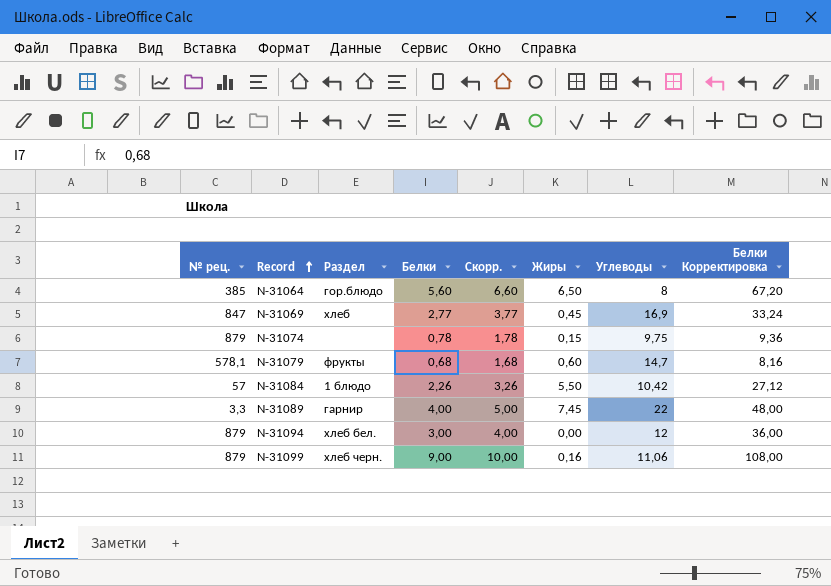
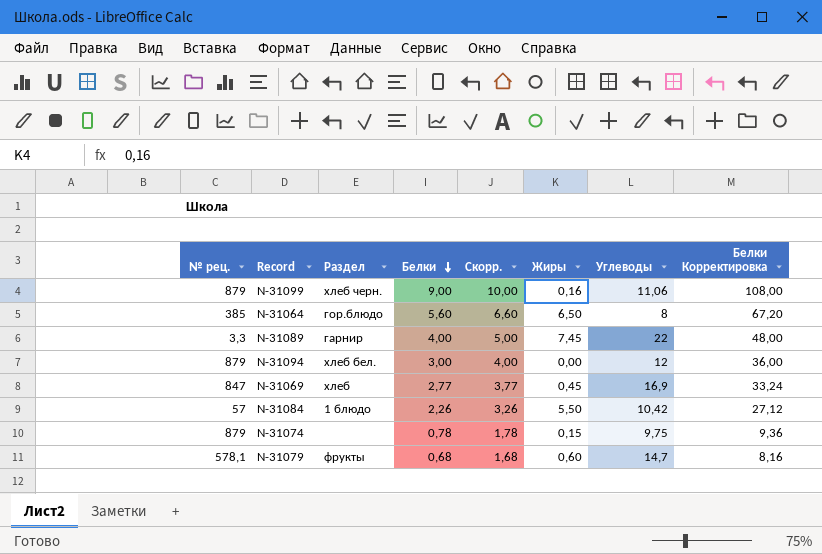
row order: Record ascending -> Белки descending

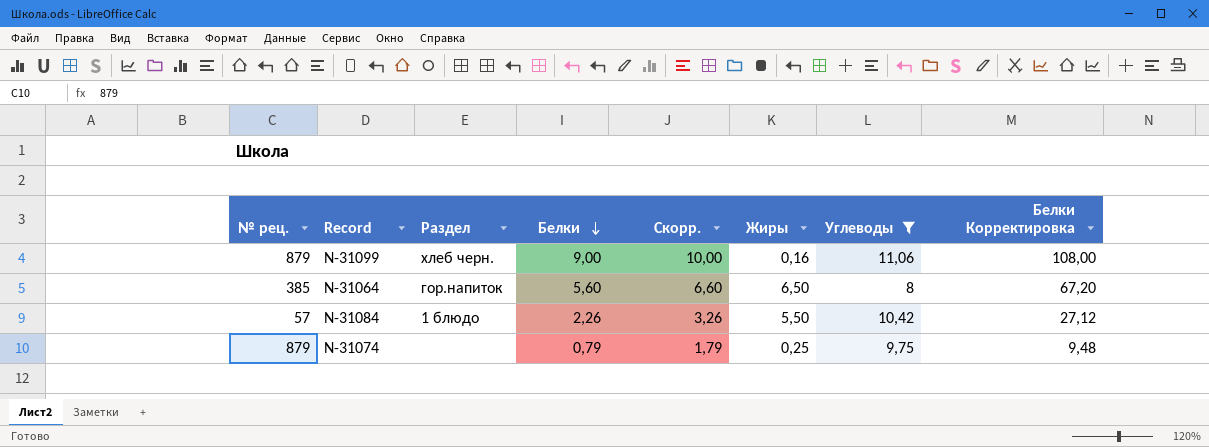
filter: none -> Углеводы <= 11,06
N-31064 | Раздел: гор.блюдо -> гор.напиток
N-31074 | Белки: 0,78 -> 0,79
N-31074 | Скорр.: 1,78 -> 1,79
N-31074 | Жиры: 0,15 -> 0,25
N-31074 | Белки Корректировка: 9,36 -> 9,48

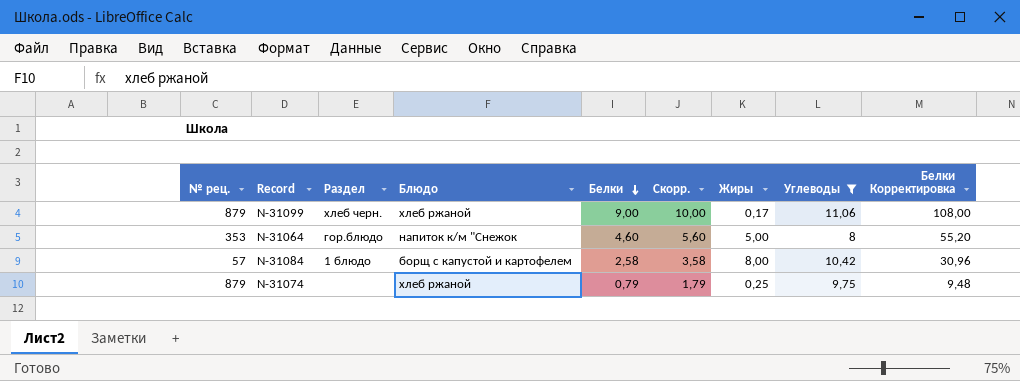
column Блюдо | position: none -> 4
N-31099 | Жиры: 0,16 -> 0,17
N-31064 | № рец.: 385 -> 353
N-31064 | Раздел: гор.напиток -> гор.блюдо
N-31064 | Белки: 5,60 -> 4,60
N-31064 | Скорр.: 6,60 -> 5,60
N-31064 | Жиры: 6,50 -> 5,00
N-31064 | Белки Корректировка: 67,20 -> 55,20
N-31084 | Белки: 2,26 -> 2,58
N-31084 | Скорр.: 3,26 -> 3,58
N-31084 | Жиры: 5,50 -> 8,00
N-31084 | Белки Корректировка: 27,12 -> 30,96

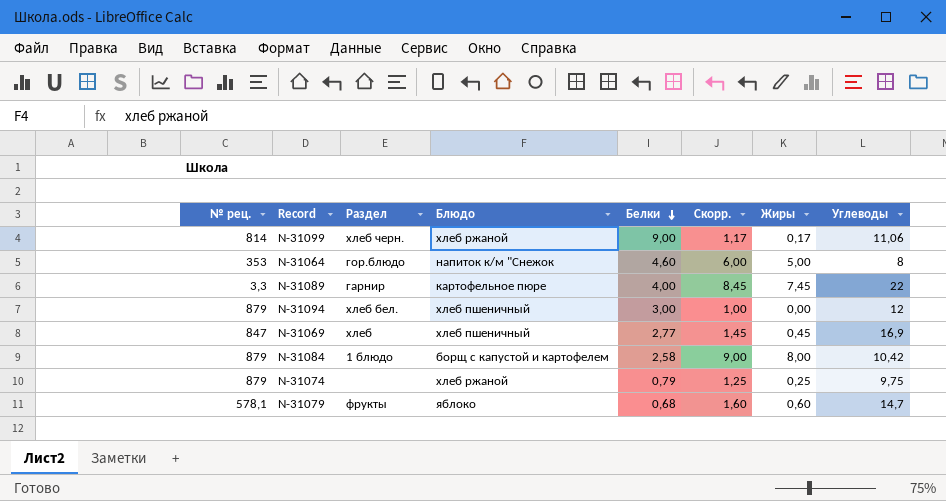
filter: Углеводы <= 11,06 -> none
column Белки Корректировка | formula: [Белки] * 12 -> none
column Скорр. | formula: [Белки] + 1 -> [Жиры] + 1
N-31099 | № рец.: 879 -> 814
N-31084 | № рец.: 57 -> 879

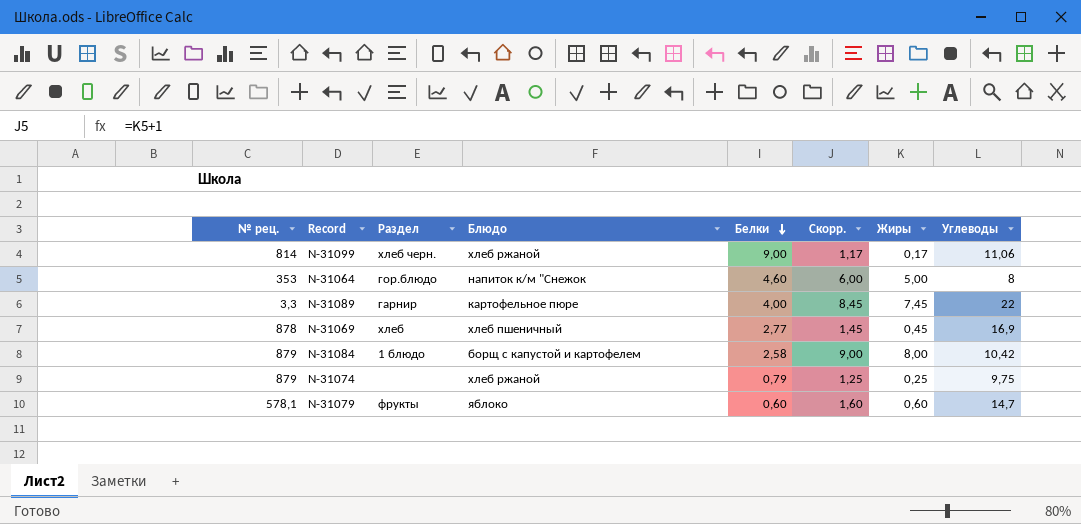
row N-31094: 879 | хлеб бел. | хлеб пшеничный | 3,00 | 1,00 | 0,00 | 12 -> none
N-31069 | № рец.: 847 -> 878
N-31079 | Белки: 0,68 -> 0,60

